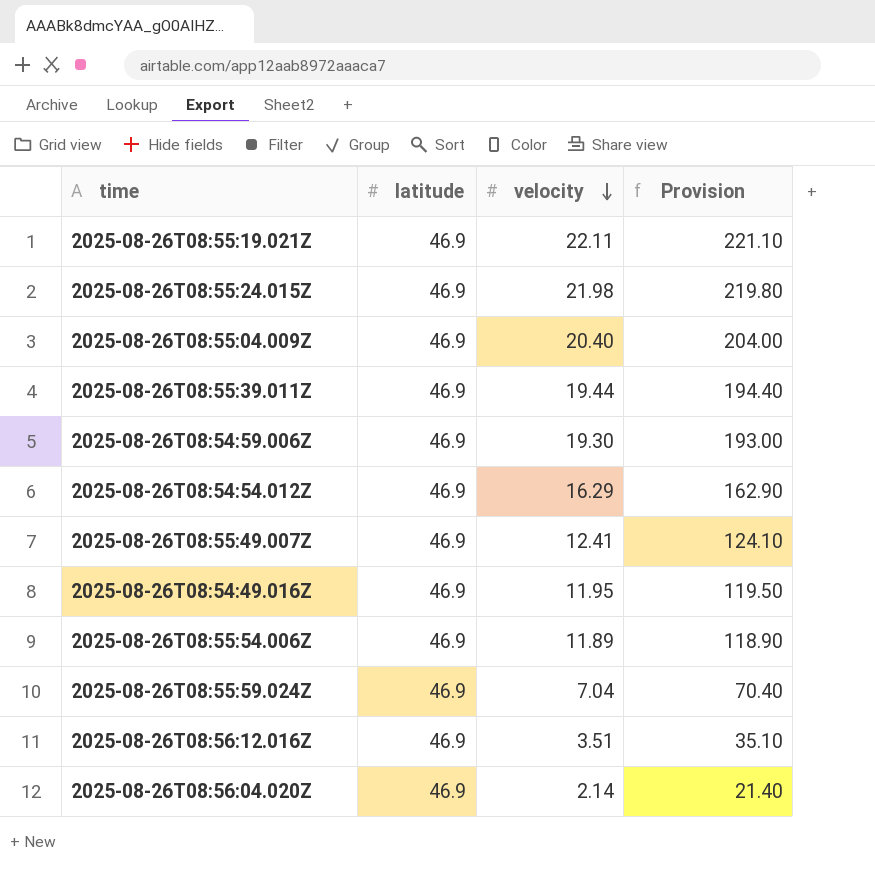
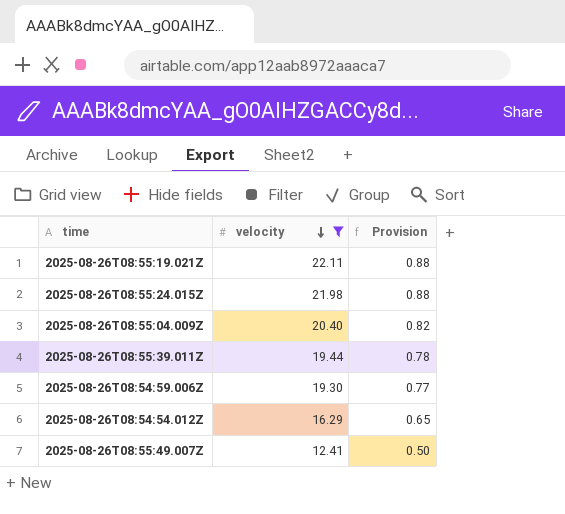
filter: none -> velocity >= 12.41
column latitude | position: 2 -> none
column Provision | formula: [velocity] * 10 -> [velocity] * 0.04

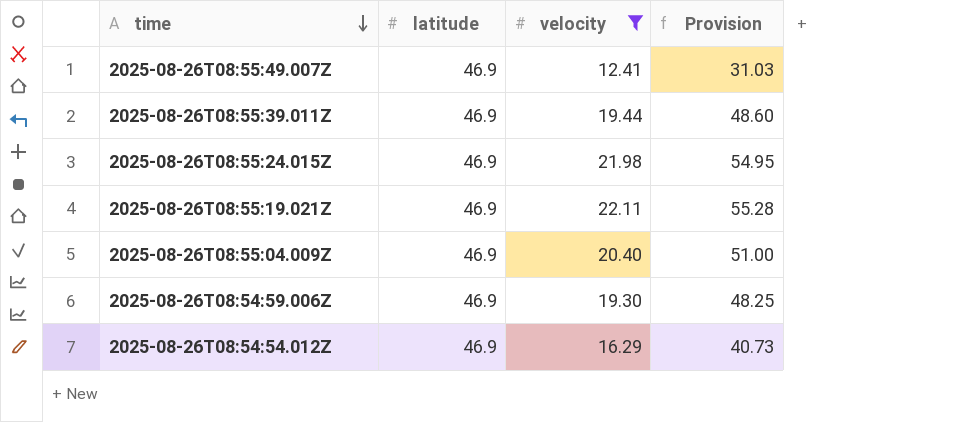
row order: velocity descending -> time descending
column latitude | position: none -> 2
column Provision | formula: [velocity] * 0.04 -> [velocity] * 2.5

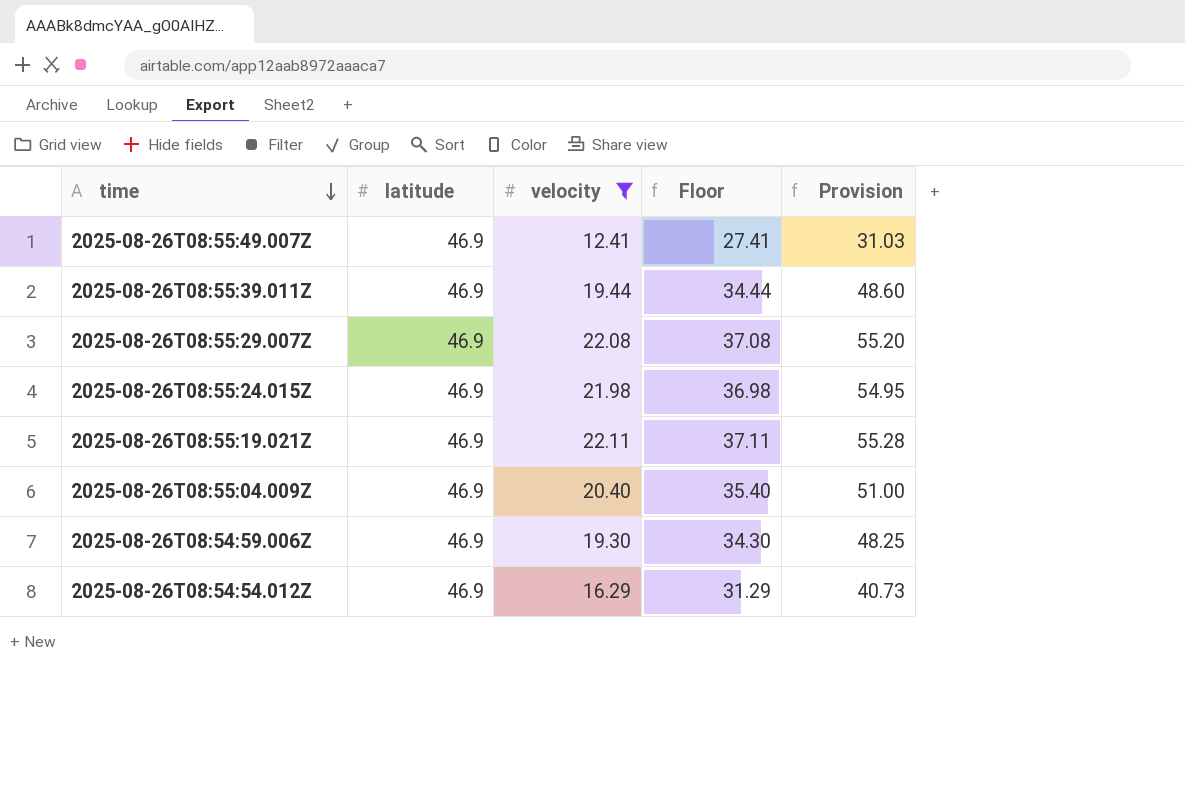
column Floor | formula: none -> [velocity] + 15
row 2025-08-26T08:55:29.007Z: none -> 46.9 | 22.08 | 37.08 | 55.20

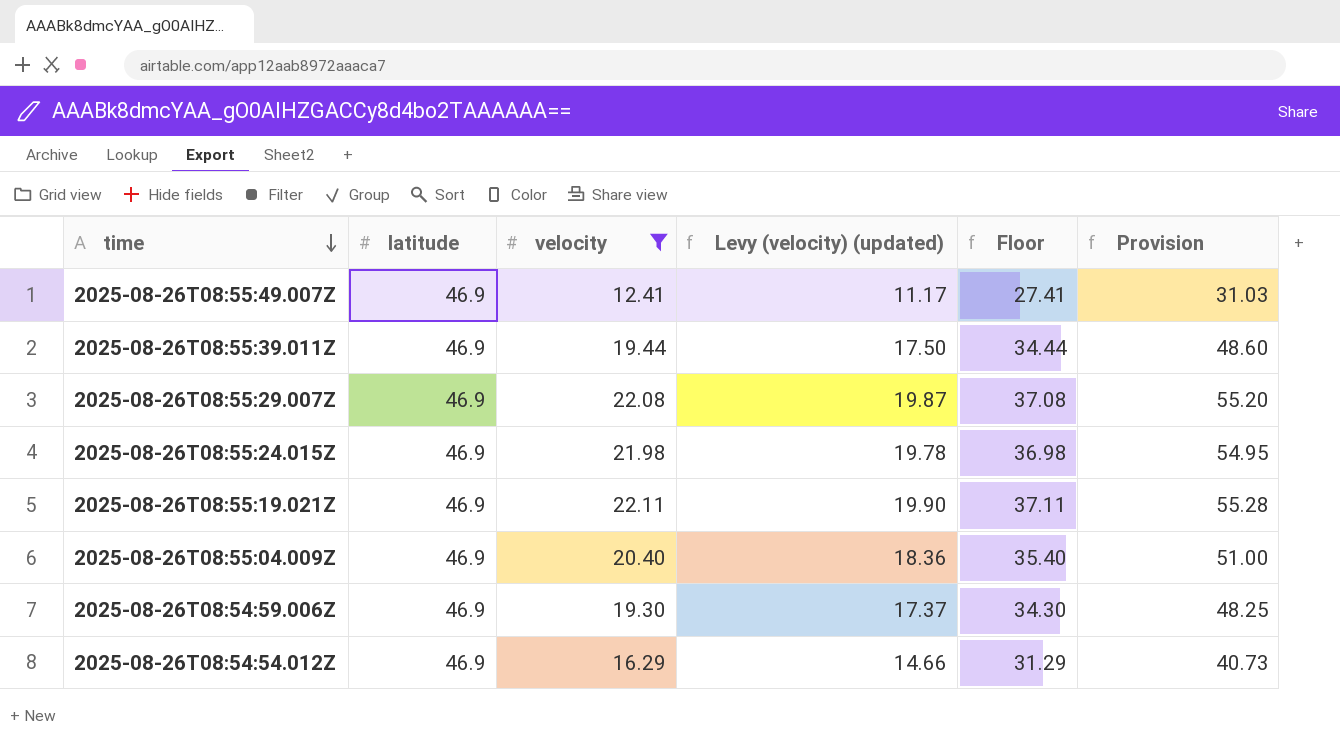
column Levy (velocity) (updated) | formula: none -> [velocity] * 0.9

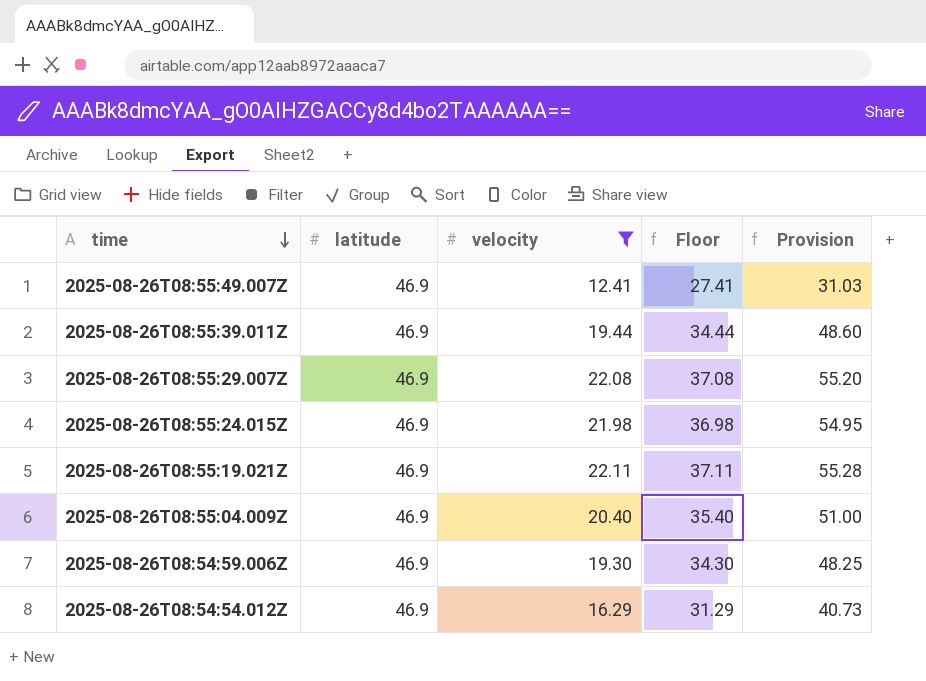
column Levy (velocity) (updated) | formula: [velocity] * 0.9 -> none

